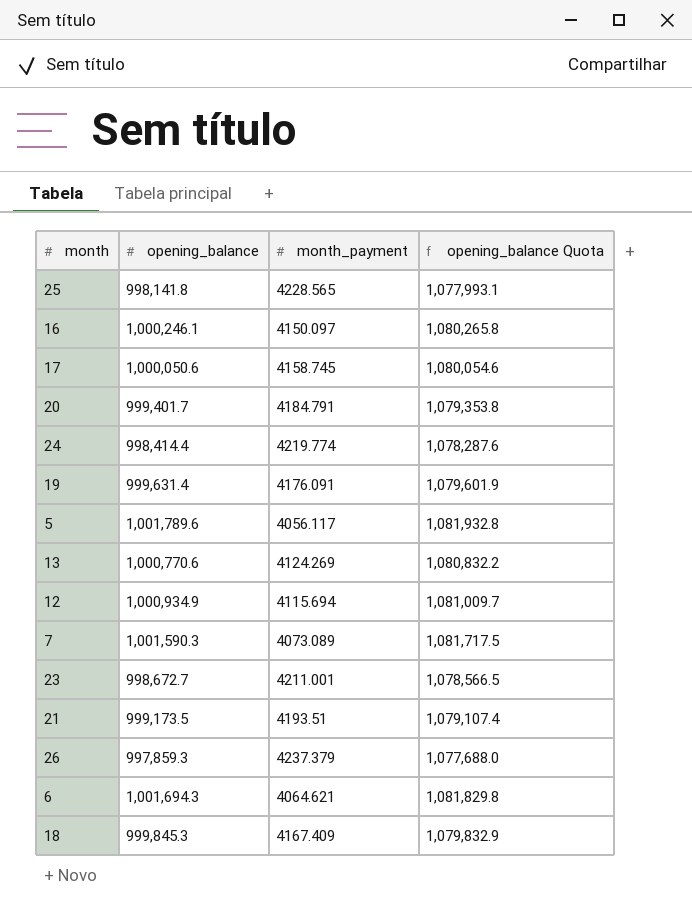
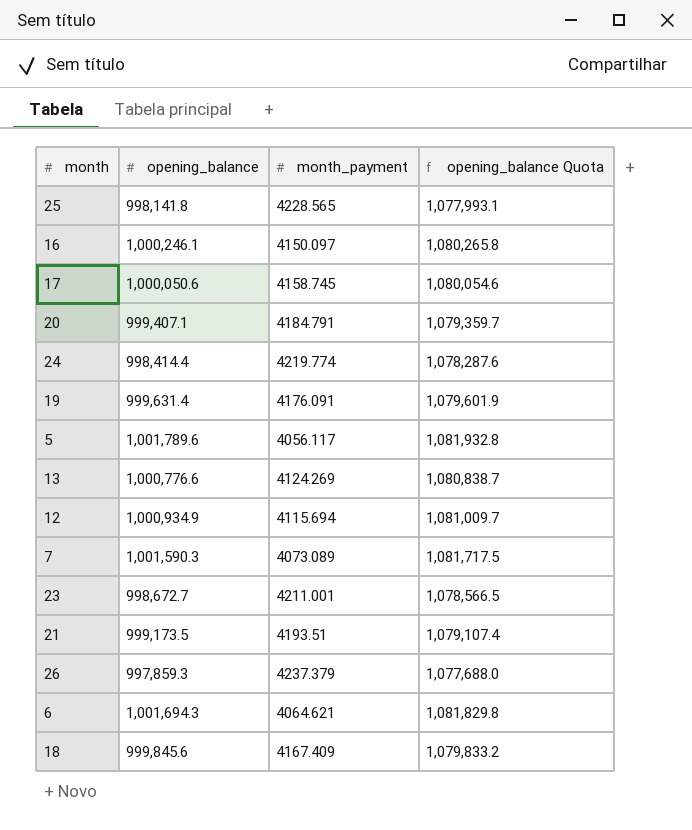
20 | opening_balance: 999,401.7 -> 999,407.1
20 | opening_balance Quota: 1,079,353.8 -> 1,079,359.7
13 | opening_balance: 1,000,770.6 -> 1,000,776.6
13 | opening_balance Quota: 1,080,832.2 -> 1,080,838.7
18 | opening_balance: 999,845.3 -> 999,845.6
18 | opening_balance Quota: 1,079,832.9 -> 1,079,833.2

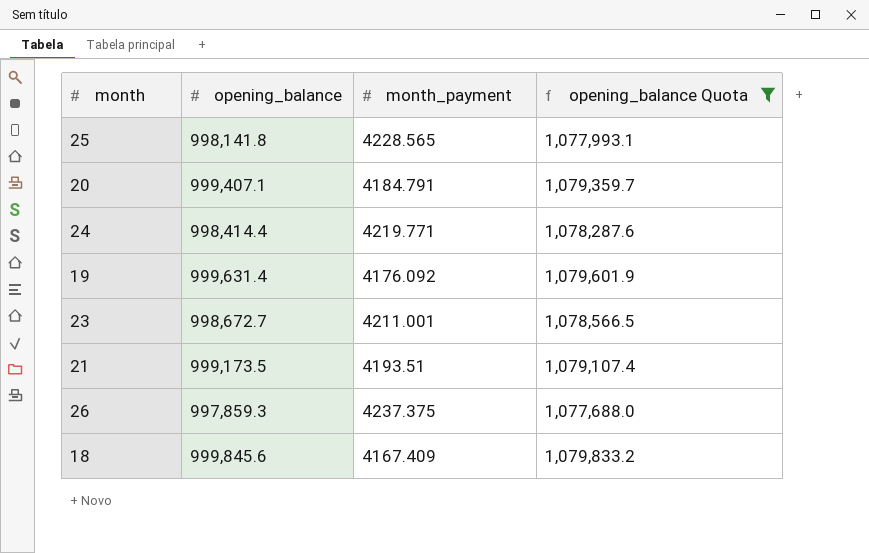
filter: none -> opening_balance Quota <= 1,079,833.2
24 | month_payment: 4219.774 -> 4219.771
19 | month_payment: 4176.091 -> 4176.092
26 | month_payment: 4237.379 -> 4237.375

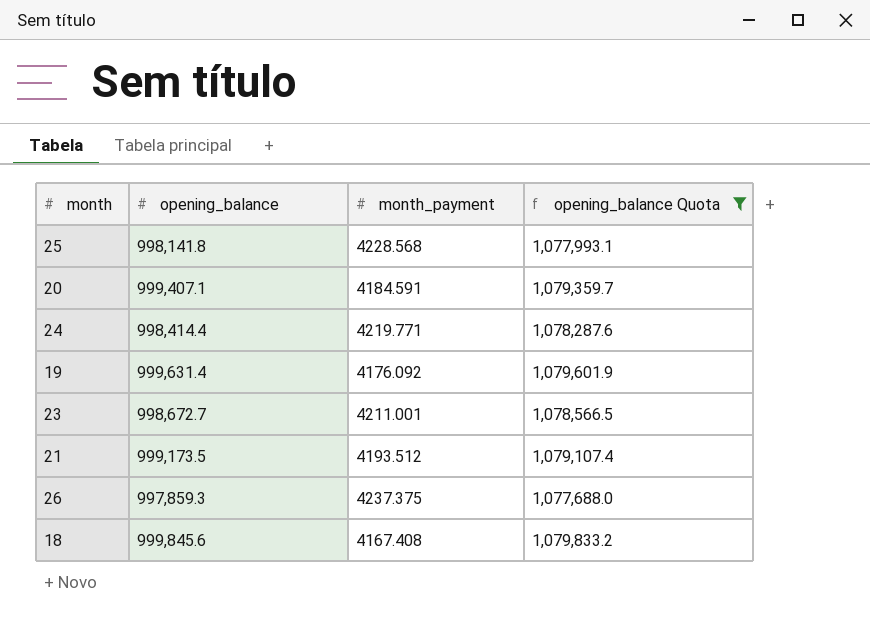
25 | month_payment: 4228.565 -> 4228.568
20 | month_payment: 4184.791 -> 4184.591
21 | month_payment: 4193.51 -> 4193.512
18 | month_payment: 4167.409 -> 4167.408

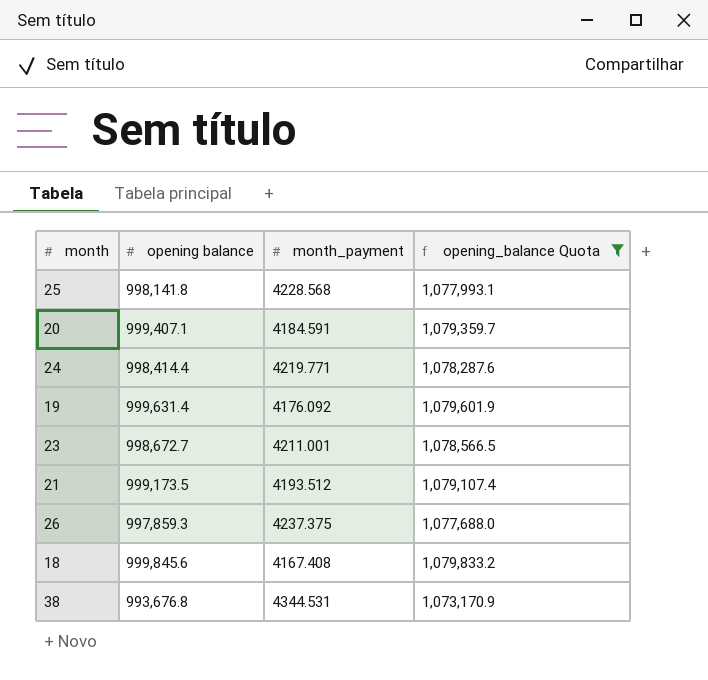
column name: opening_balance -> opening balance
row 38: none -> 993,676.8 | 4344.531 | 1,073,170.9

